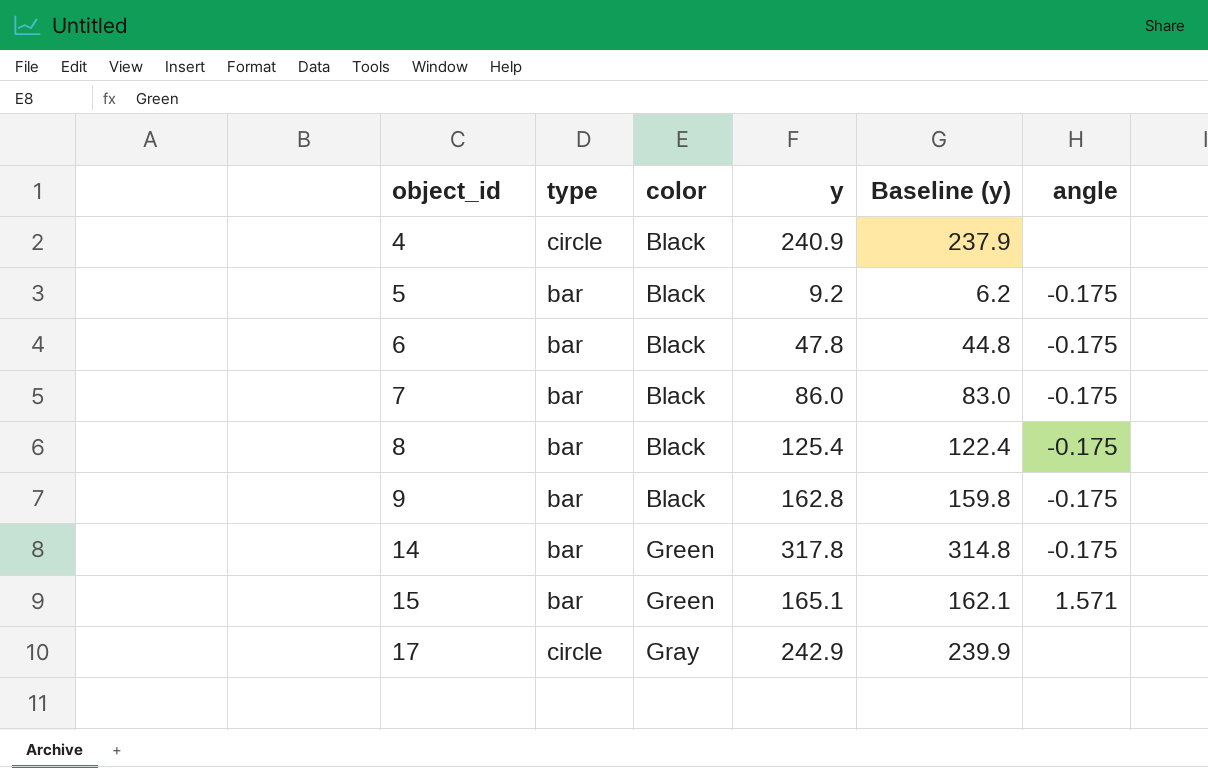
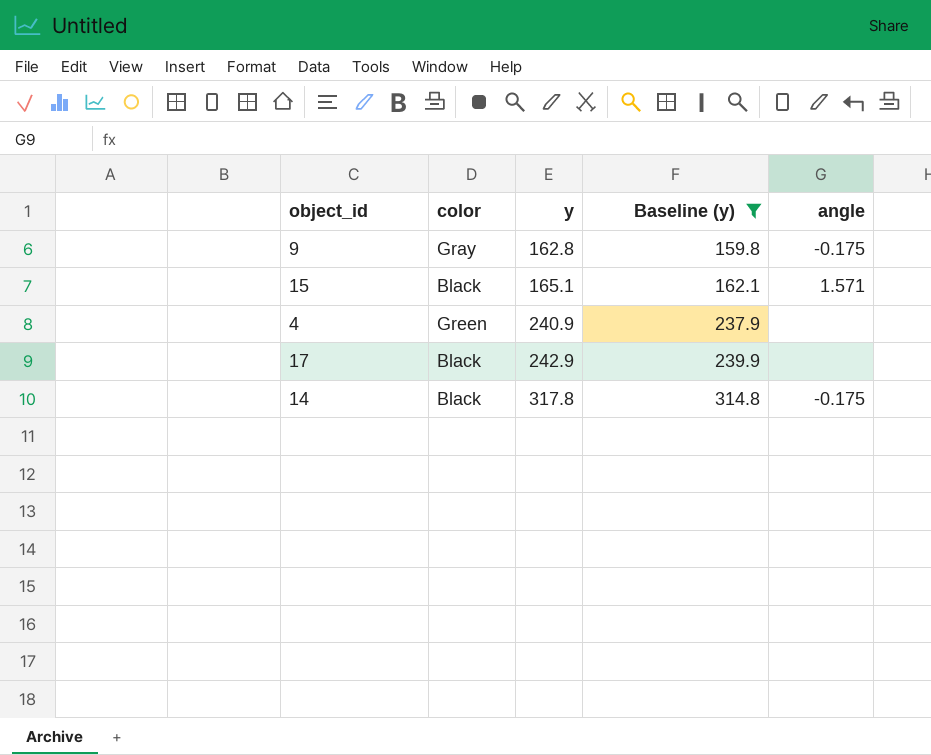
filter: none -> Baseline (y) >= 159.8
row order: object_id ascending -> y ascending
column type | position: 2 -> none
9 | color: Black -> Gray
15 | color: Green -> Black
4 | color: Black -> Green
17 | color: Gray -> Black
14 | color: Green -> Black

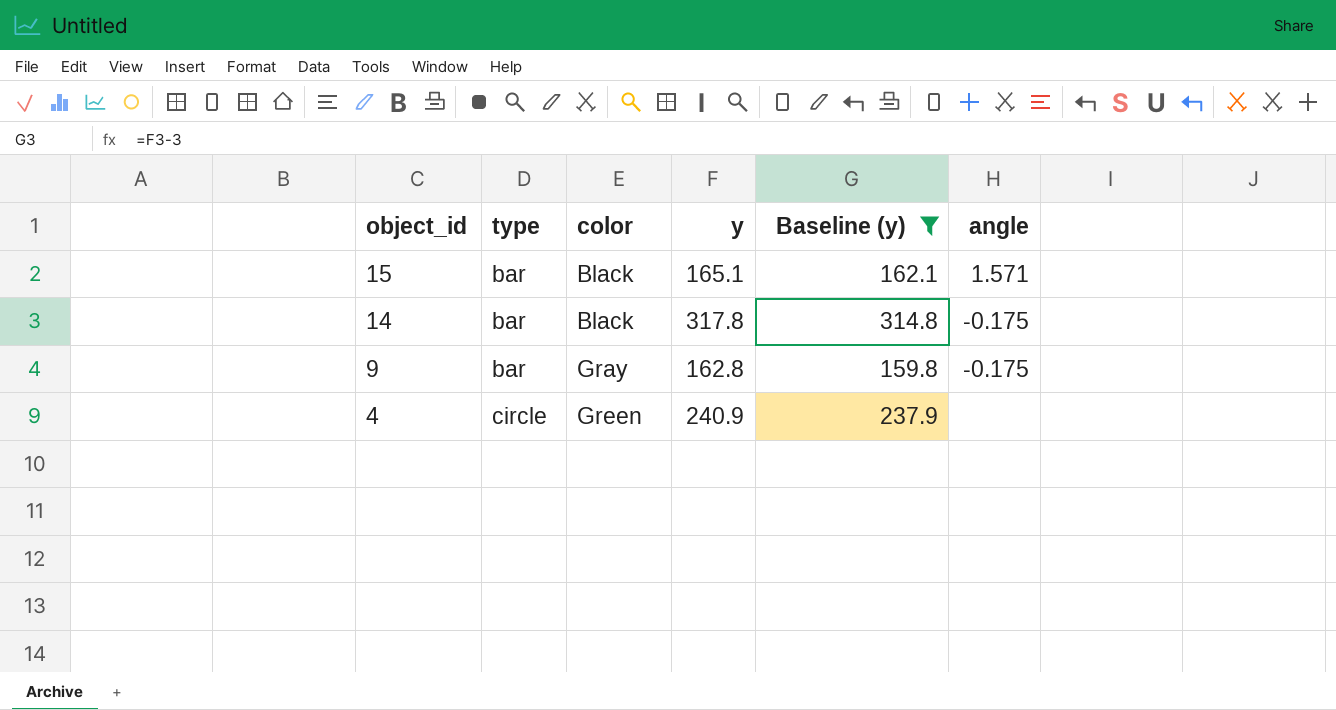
row order: y ascending -> object_id descending
column type | position: none -> 2
row 17: Black | 242.9 | 239.9 | none -> none

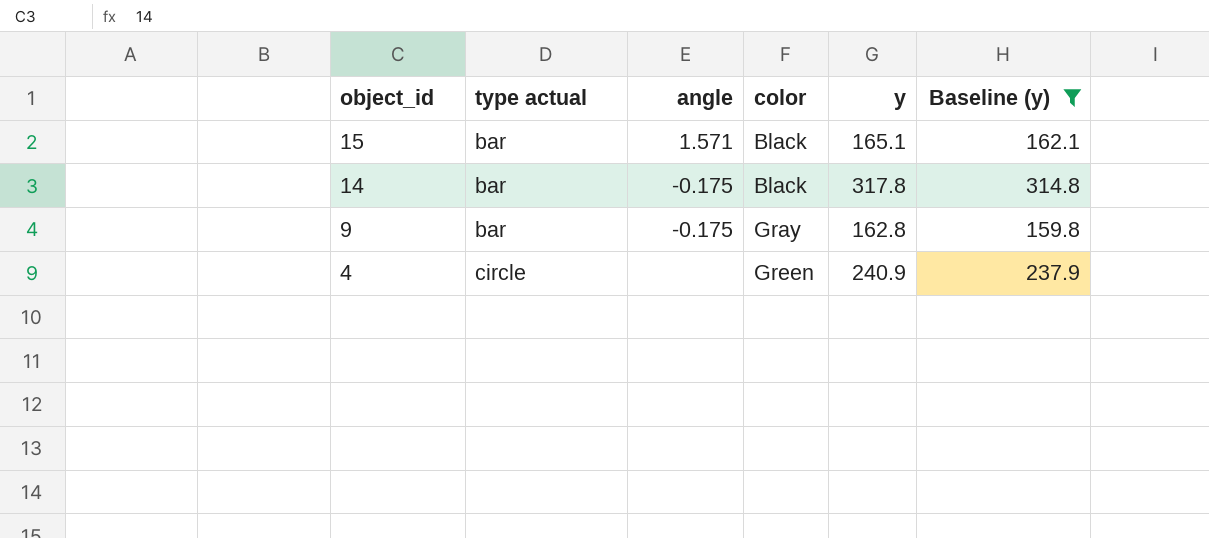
column name: type -> type actual
column angle | position: 6 -> 3

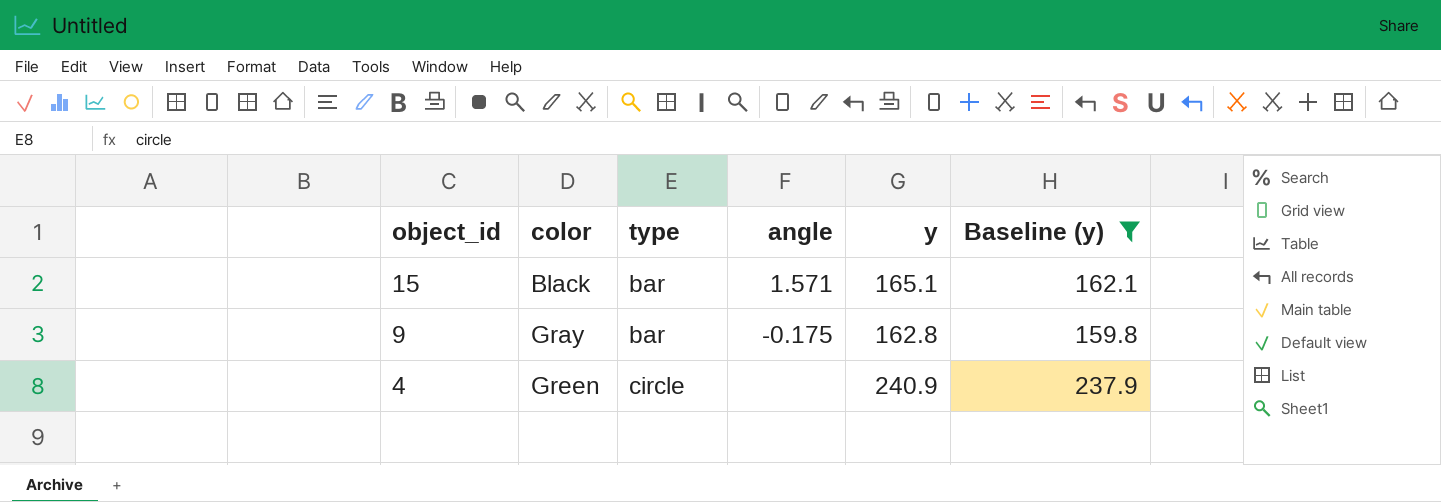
column color | position: 4 -> 2
column name: type actual -> type
row 14: bar | -0.175 | Black | 317.8 | 314.8 -> none

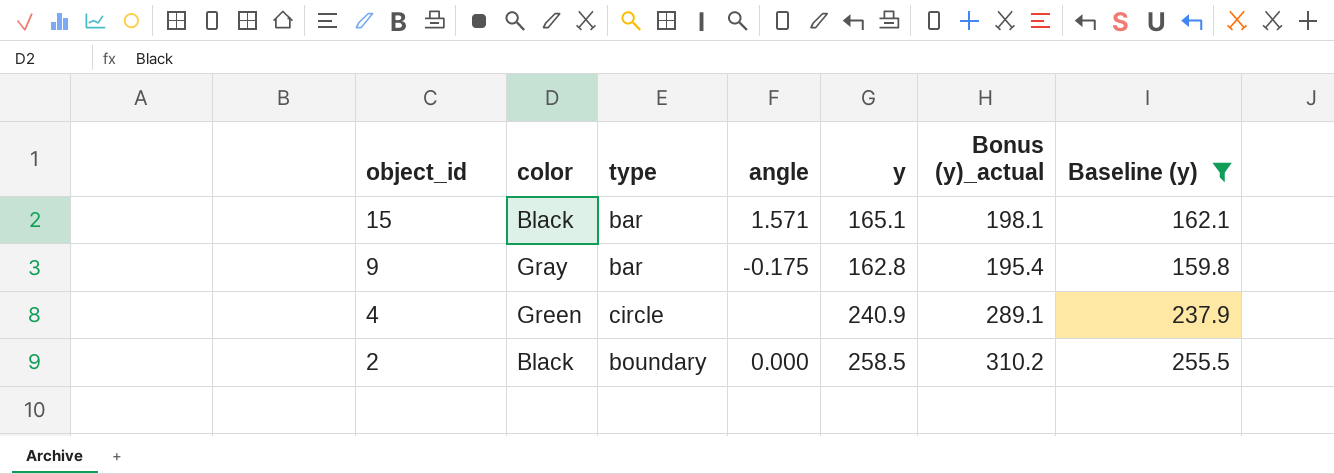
column Bonus (y)_actual | formula: none -> [y] * 1.2
row 2: none -> Black | boundary | 0.000 | 258.5 | 310.2 | 255.5

